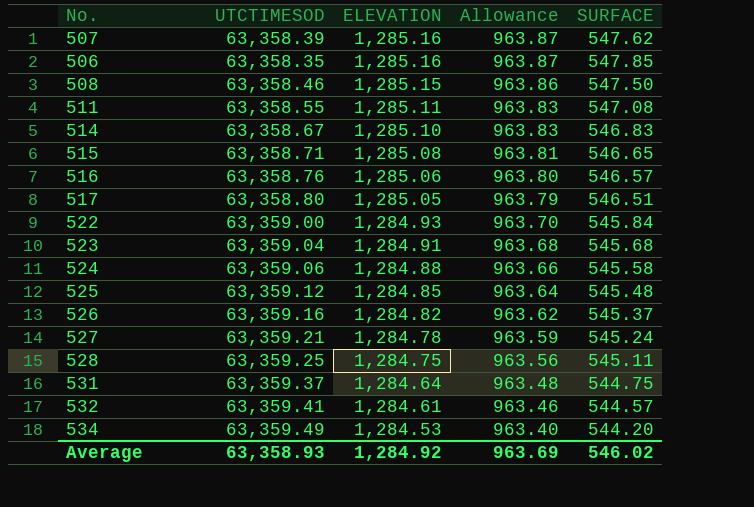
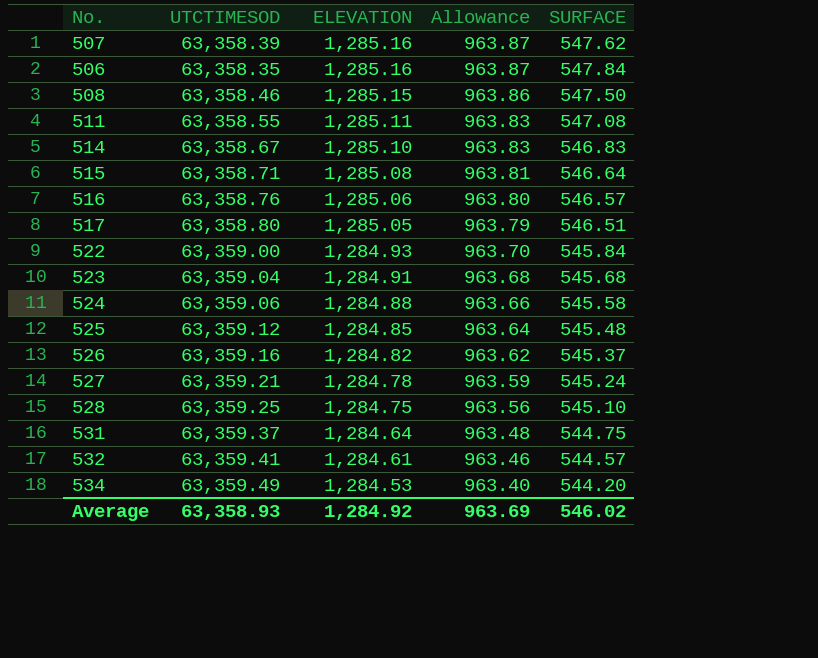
506 | SURFACE: 547.85 -> 547.84
515 | SURFACE: 546.65 -> 546.64
528 | SURFACE: 545.11 -> 545.10

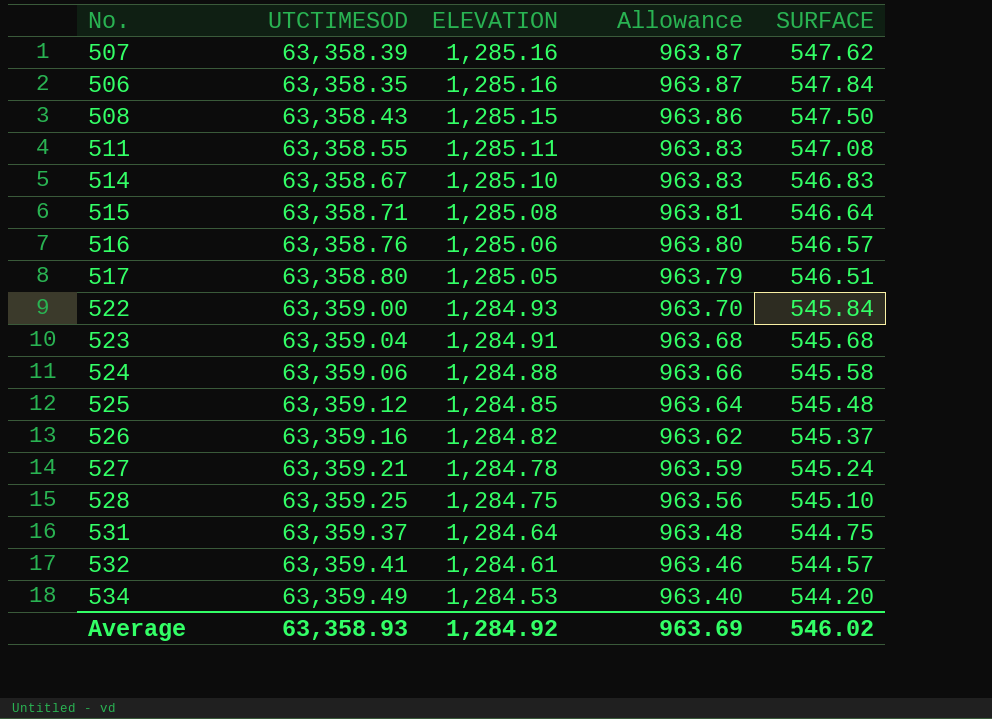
508 | UTCTIMESOD: 63,358.46 -> 63,358.43

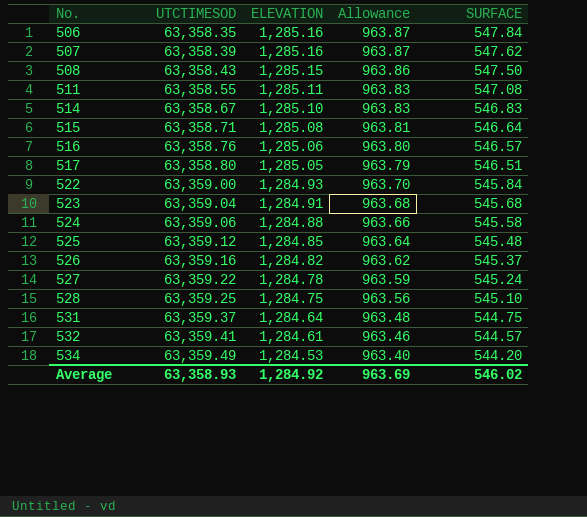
row order: ELEVATION descending -> No. ascending
527 | UTCTIMESOD: 63,359.21 -> 63,359.22

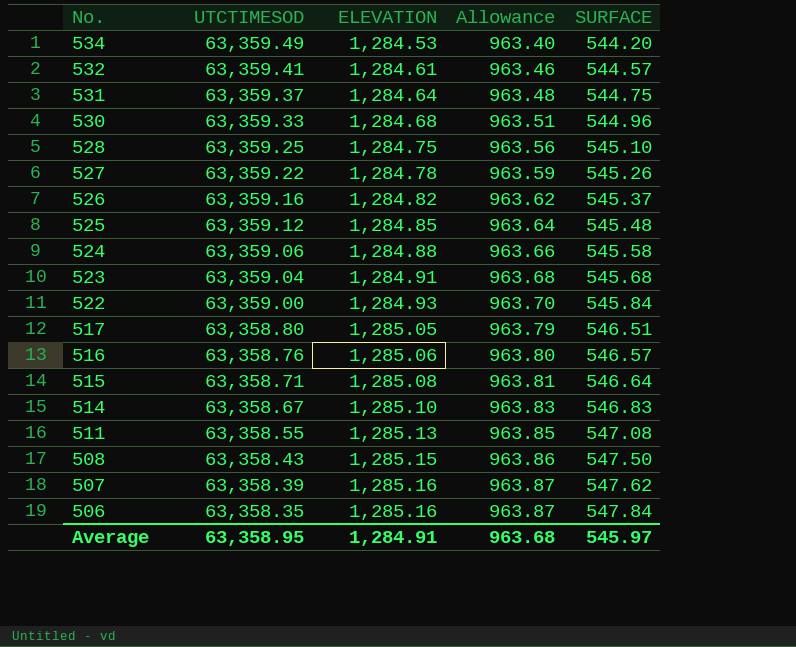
row order: No. ascending -> No. descending
row 530: none -> 63,359.33 | 1,284.68 | 963.51 | 544.96
527 | SURFACE: 545.24 -> 545.26
511 | ELEVATION: 1,285.11 -> 1,285.13
511 | Allowance: 963.83 -> 963.85
Average | UTCTIMESOD: 63,358.93 -> 63,358.95
Average | ELEVATION: 1,284.92 -> 1,284.91
Average | Allowance: 963.69 -> 963.68
Average | SURFACE: 546.02 -> 545.97

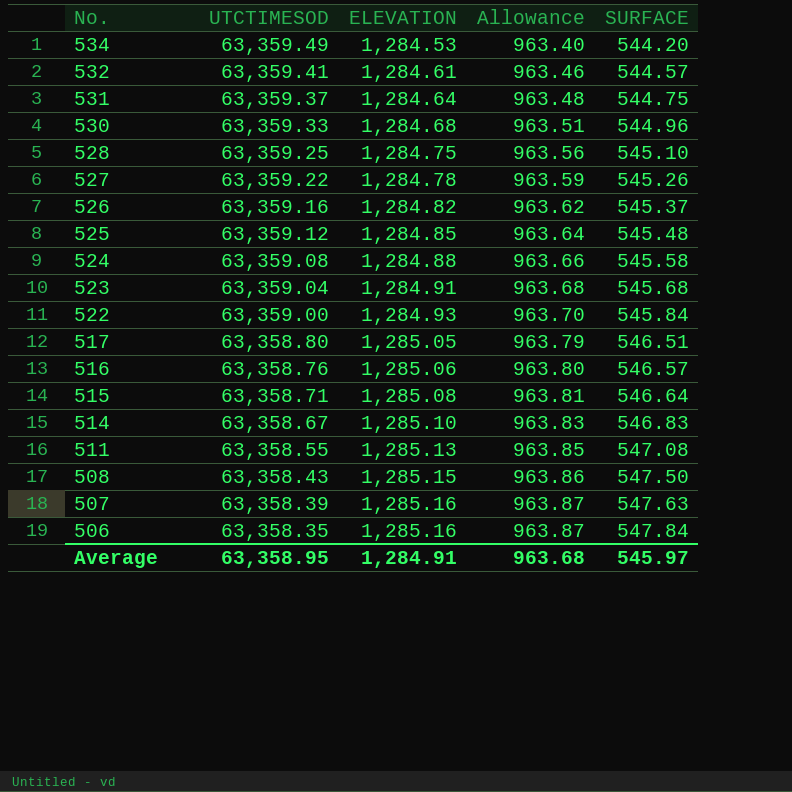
524 | UTCTIMESOD: 63,359.06 -> 63,359.08
507 | SURFACE: 547.62 -> 547.63

